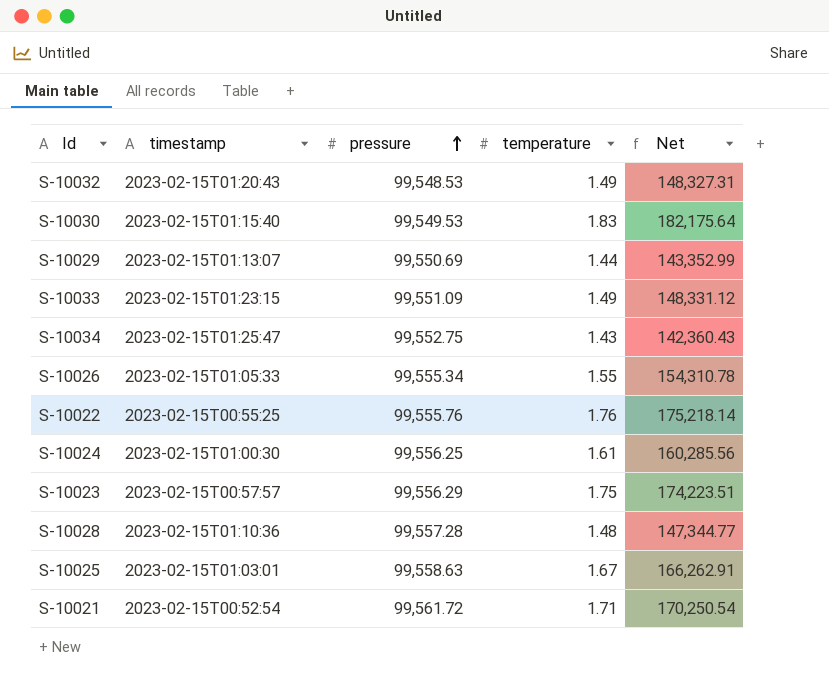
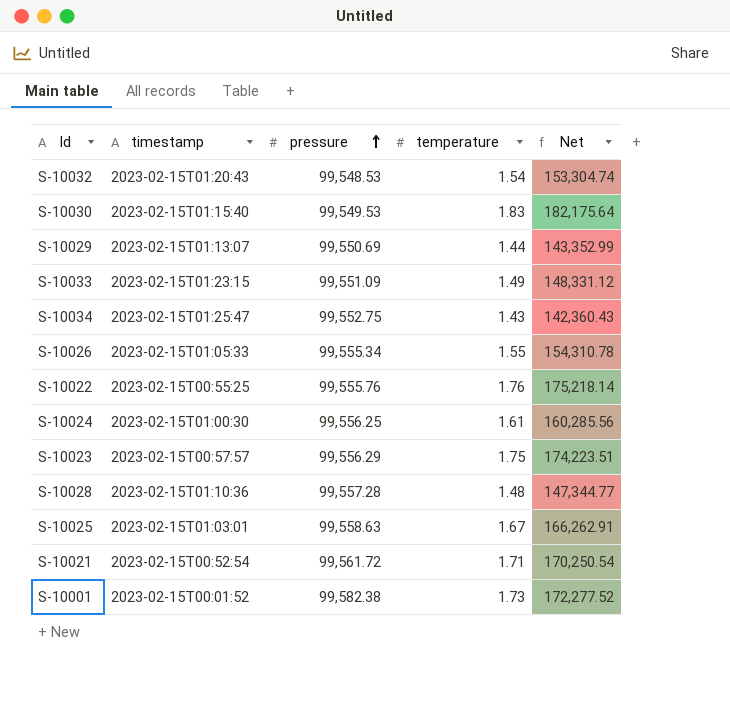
S-10032 | temperature: 1.49 -> 1.54
S-10032 | Net: 148,327.31 -> 153,304.74
row S-10001: none -> 2023-02-15T00:01:52 | 99,582.38 | 1.73 | 172,277.52

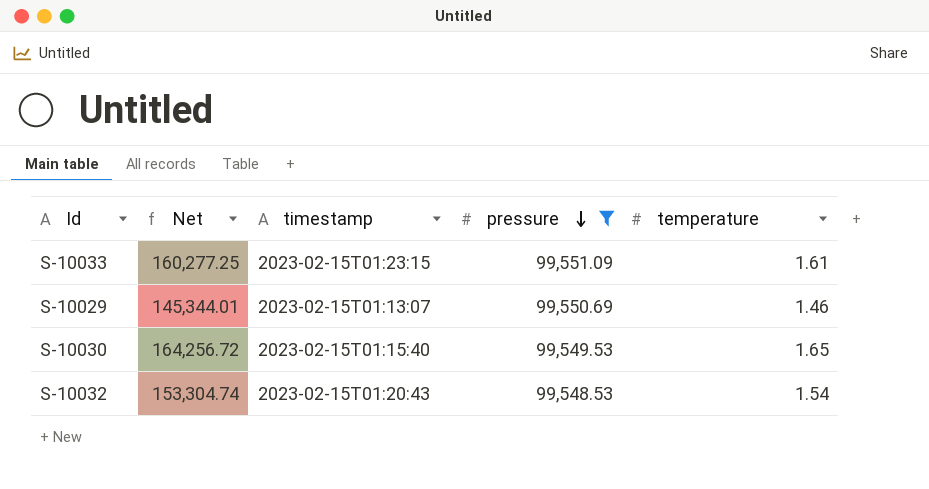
filter: none -> pressure <= 99,551.09
row order: pressure ascending -> pressure descending
column Net | position: 5 -> 2
S-10033 | Net: 148,331.12 -> 160,277.25
S-10033 | temperature: 1.49 -> 1.61
S-10029 | Net: 143,352.99 -> 145,344.01
S-10029 | temperature: 1.44 -> 1.46
S-10030 | Net: 182,175.64 -> 164,256.72
S-10030 | temperature: 1.83 -> 1.65

